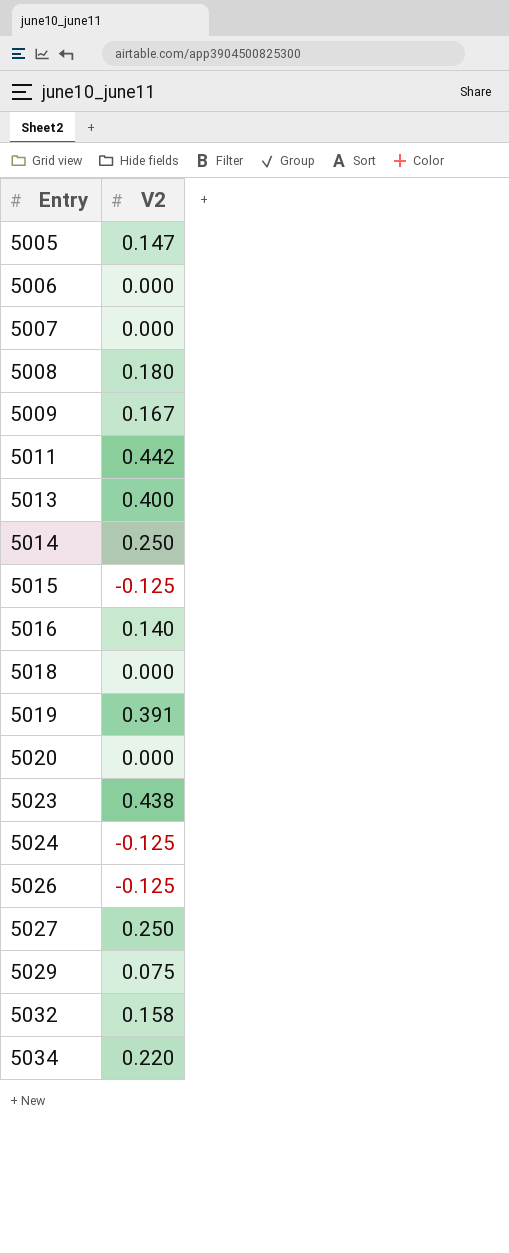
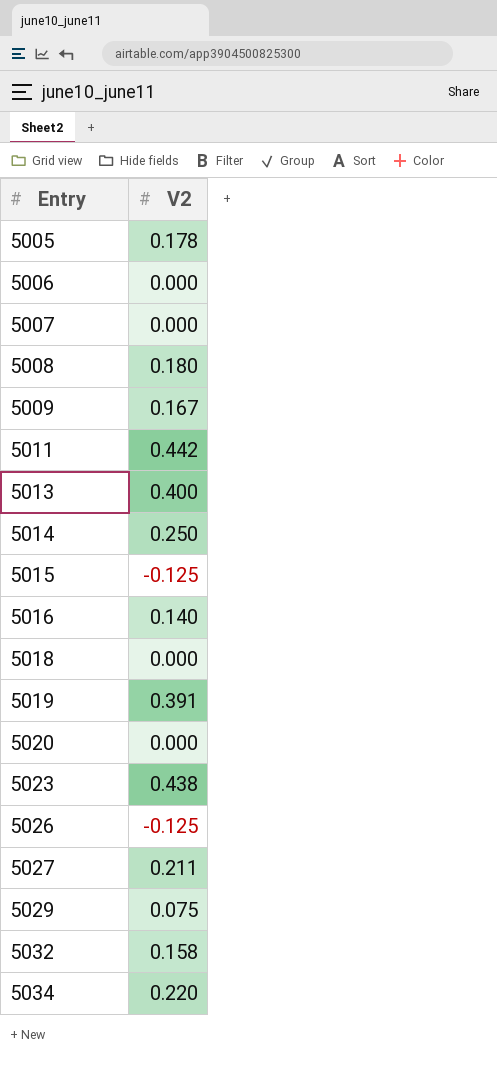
row 5024: -0.125 -> none
5005 | V2: 0.147 -> 0.178
5027 | V2: 0.250 -> 0.211

